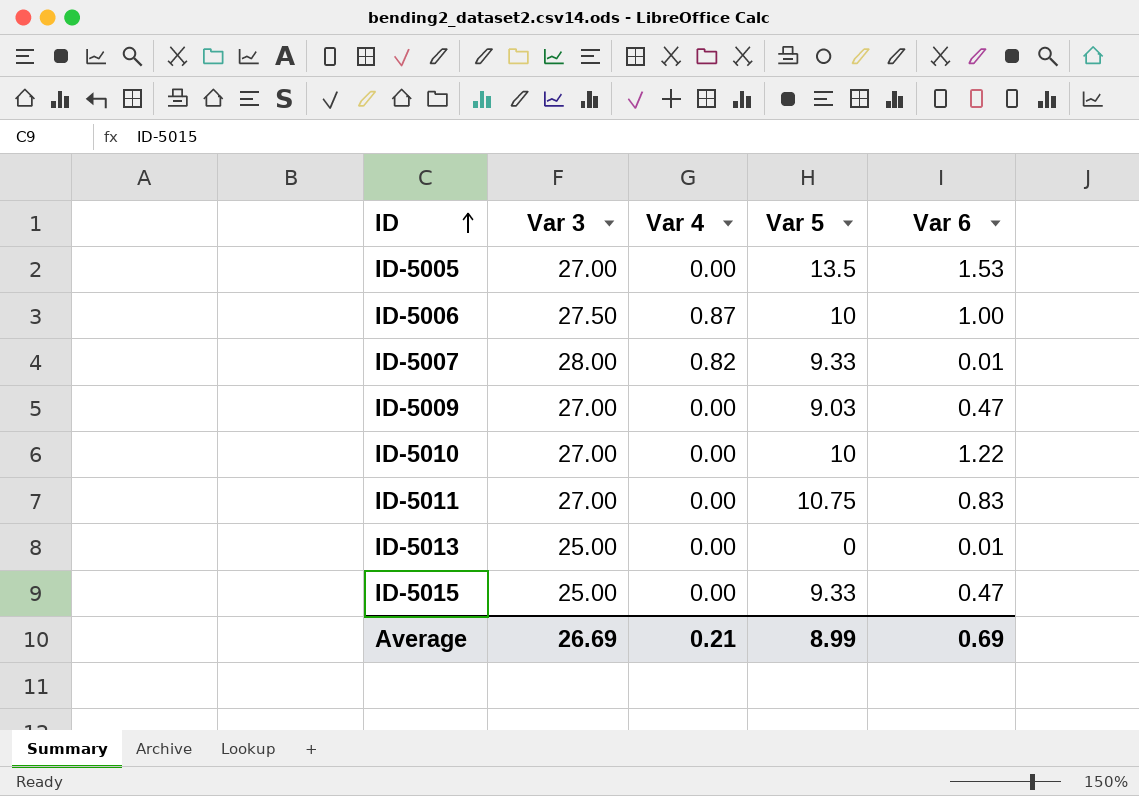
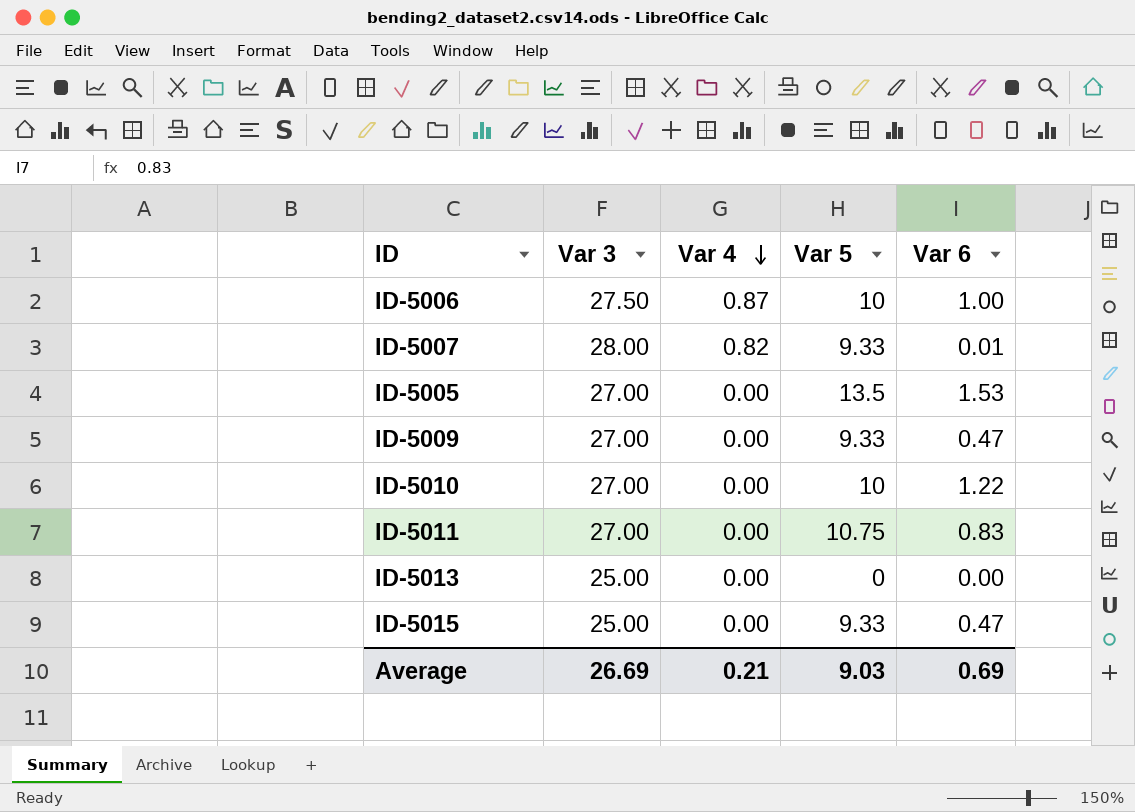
row order: ID ascending -> Var 4 descending
ID-5009 | Var 5: 9.03 -> 9.33
ID-5013 | Var 6: 0.01 -> 0.00
Average | Var 5: 8.99 -> 9.03

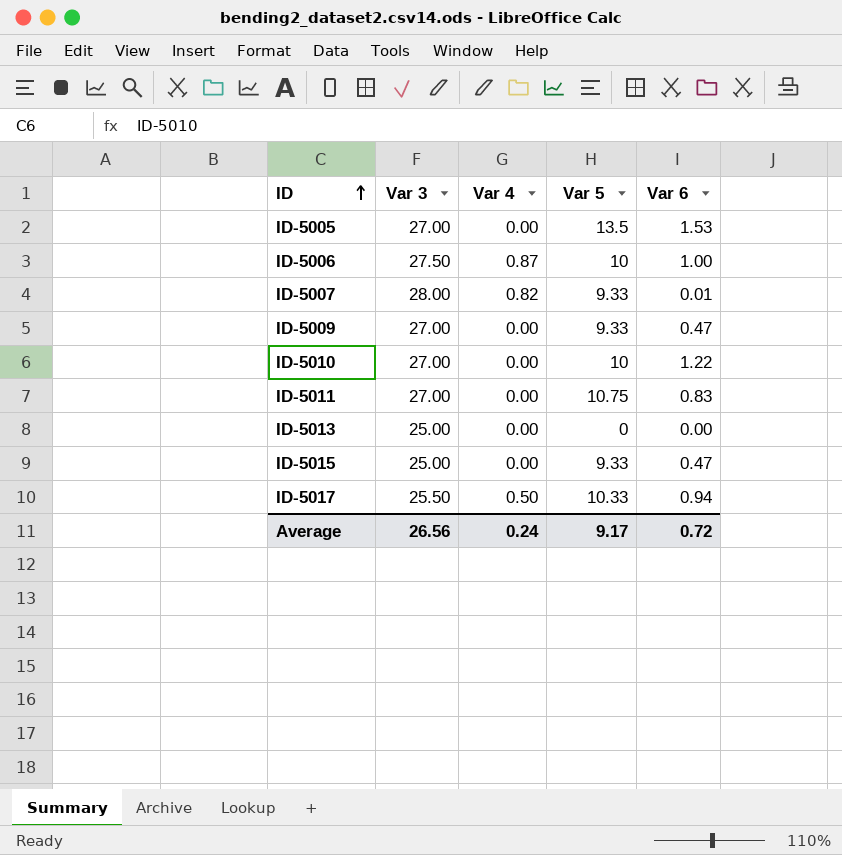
row order: Var 4 descending -> ID ascending
row ID-5017: none -> 25.50 | 0.50 | 10.33 | 0.94
Average | Var 3: 26.69 -> 26.56
Average | Var 4: 0.21 -> 0.24
Average | Var 5: 9.03 -> 9.17
Average | Var 6: 0.69 -> 0.72

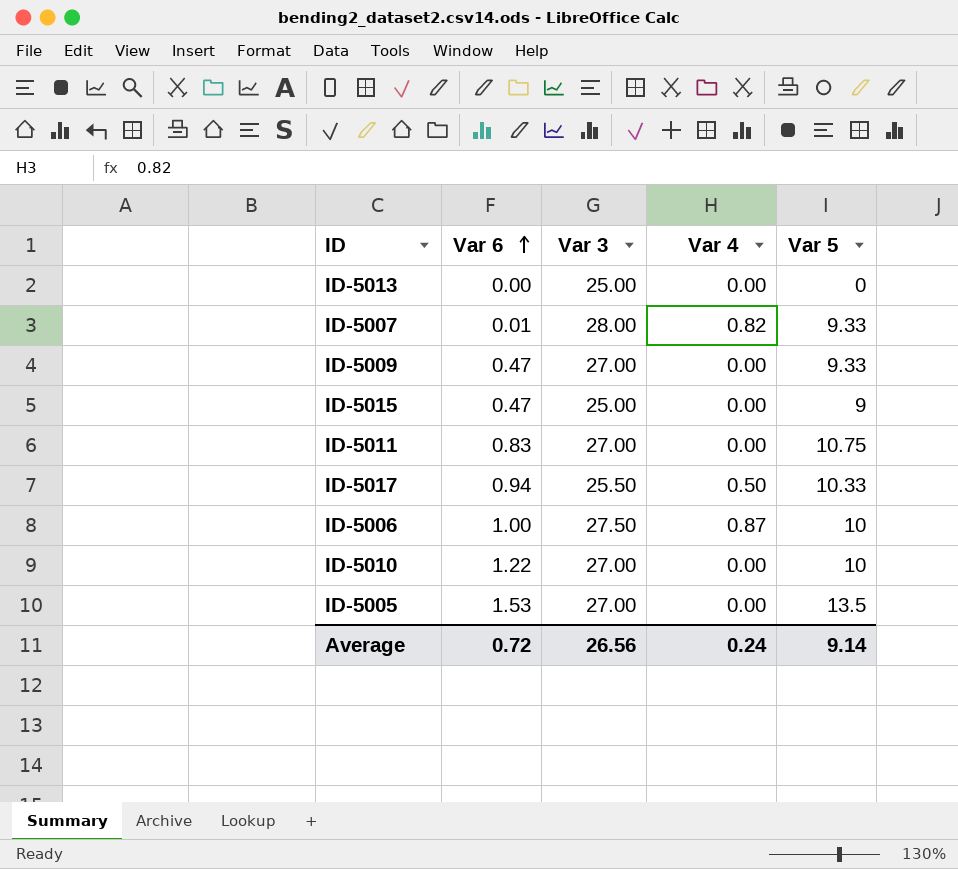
row order: ID ascending -> Var 6 ascending
column Var 6 | position: 5 -> 2
ID-5015 | Var 5: 9.33 -> 9
Average | Var 5: 9.17 -> 9.14

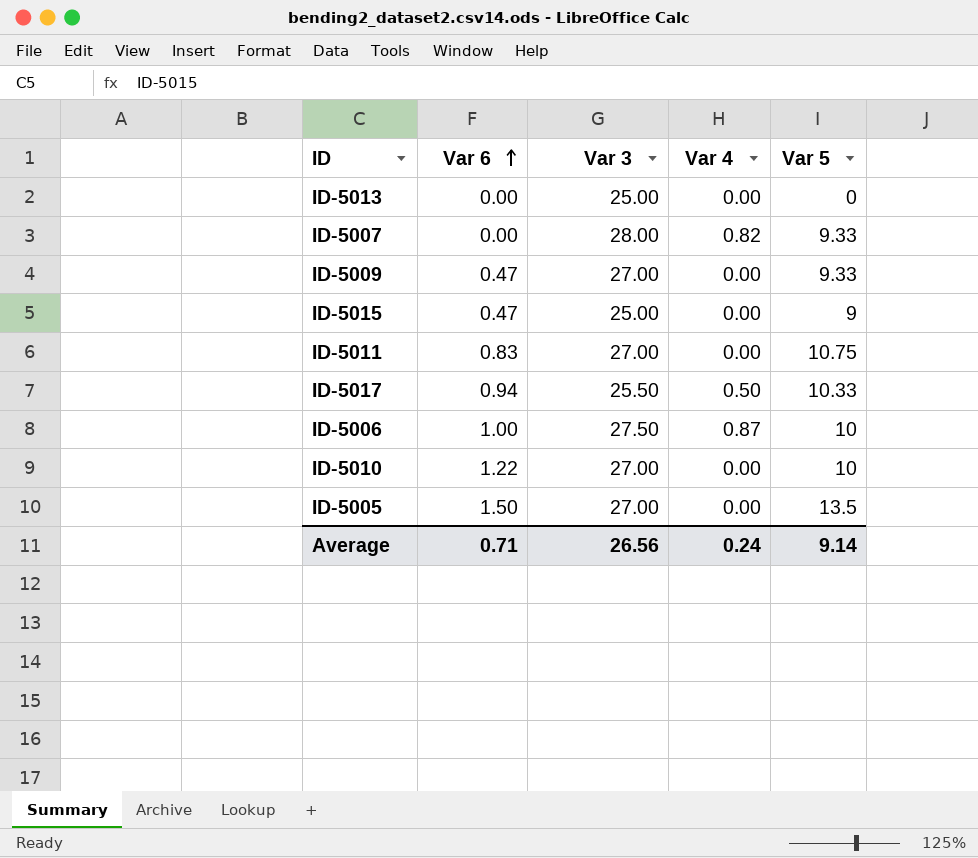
ID-5007 | Var 6: 0.01 -> 0.00
ID-5005 | Var 6: 1.53 -> 1.50
Average | Var 6: 0.72 -> 0.71

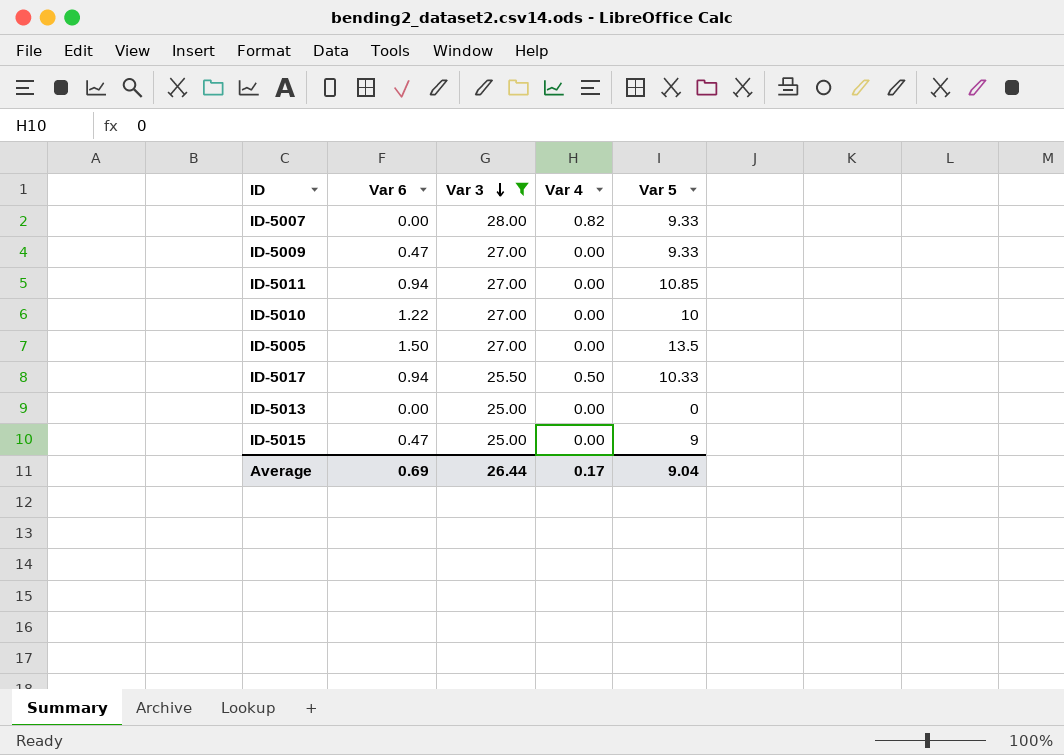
filter: none -> Var 3 != 27.50
row order: Var 6 ascending -> Var 3 descending
ID-5011 | Var 6: 0.83 -> 0.94
ID-5011 | Var 5: 10.75 -> 10.85
Average | Var 6: 0.71 -> 0.69
Average | Var 3: 26.56 -> 26.44
Average | Var 4: 0.24 -> 0.17
Average | Var 5: 9.14 -> 9.04

